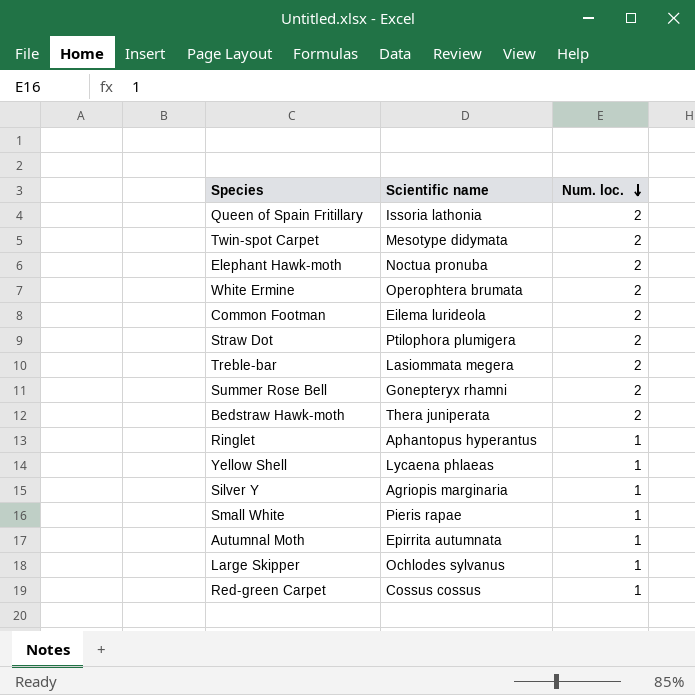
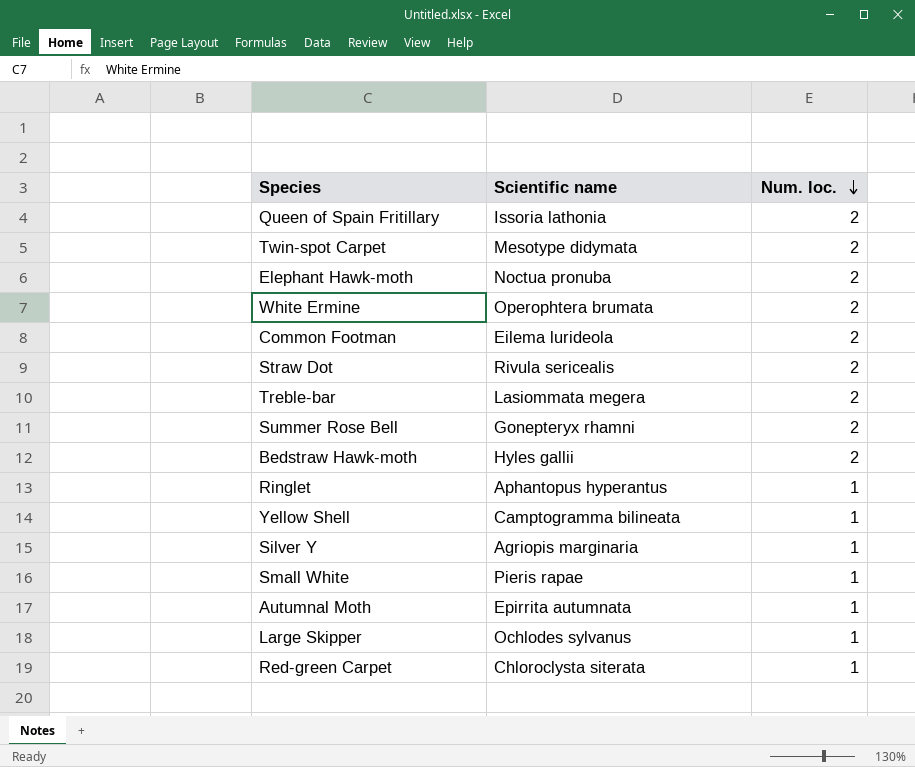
Straw Dot | Scientific name: Ptilophora plumigera -> Rivula sericealis
Bedstraw Hawk-moth | Scientific name: Thera juniperata -> Hyles gallii
Yellow Shell | Scientific name: Lycaena phlaeas -> Camptogramma bilineata
Red-green Carpet | Scientific name: Cossus cossus -> Chloroclysta siterata

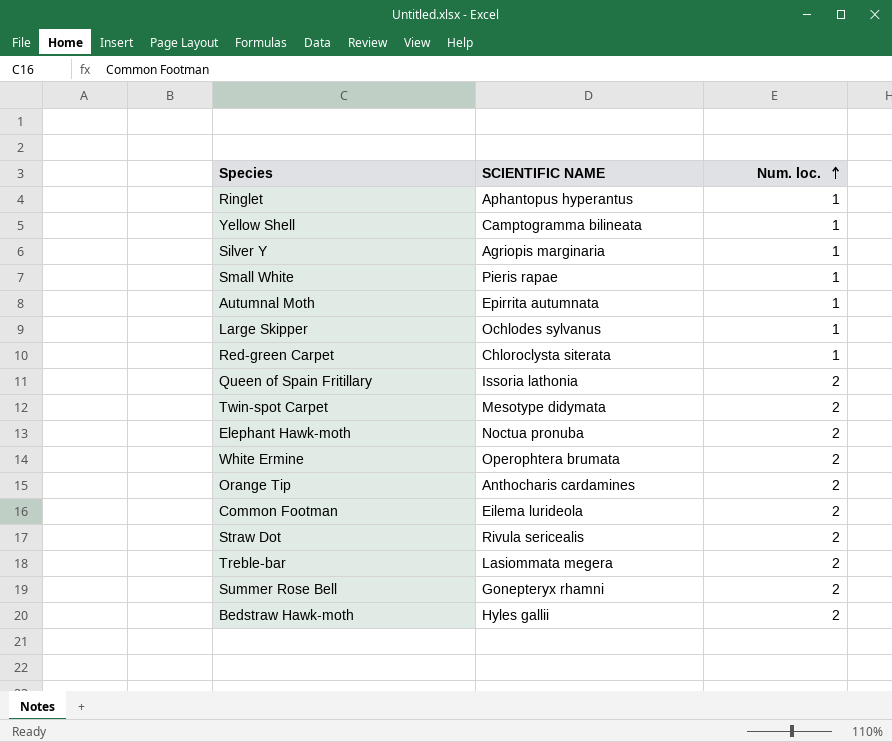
row order: Num. loc. descending -> Num. loc. ascending
column name: Scientific name -> SCIENTIFIC NAME
row Orange Tip: none -> Anthocharis cardamines | 2

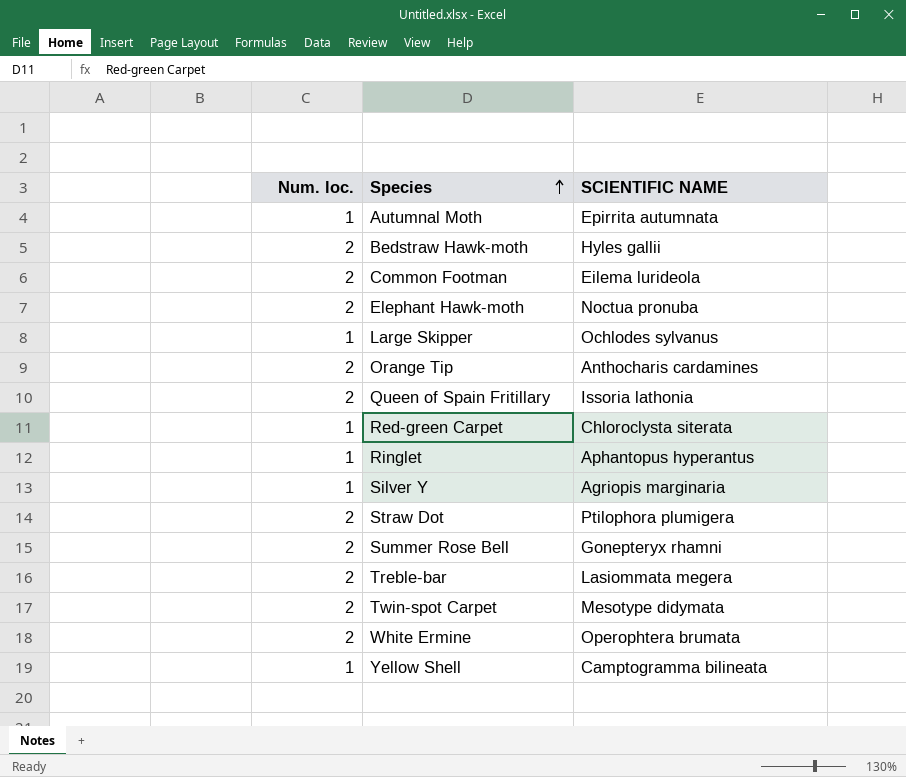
row order: Num. loc. ascending -> Species ascending
column Num. loc. | position: 3 -> 1
row Small White: Pieris rapae | 1 -> none
Straw Dot | SCIENTIFIC NAME: Rivula sericealis -> Ptilophora plumigera

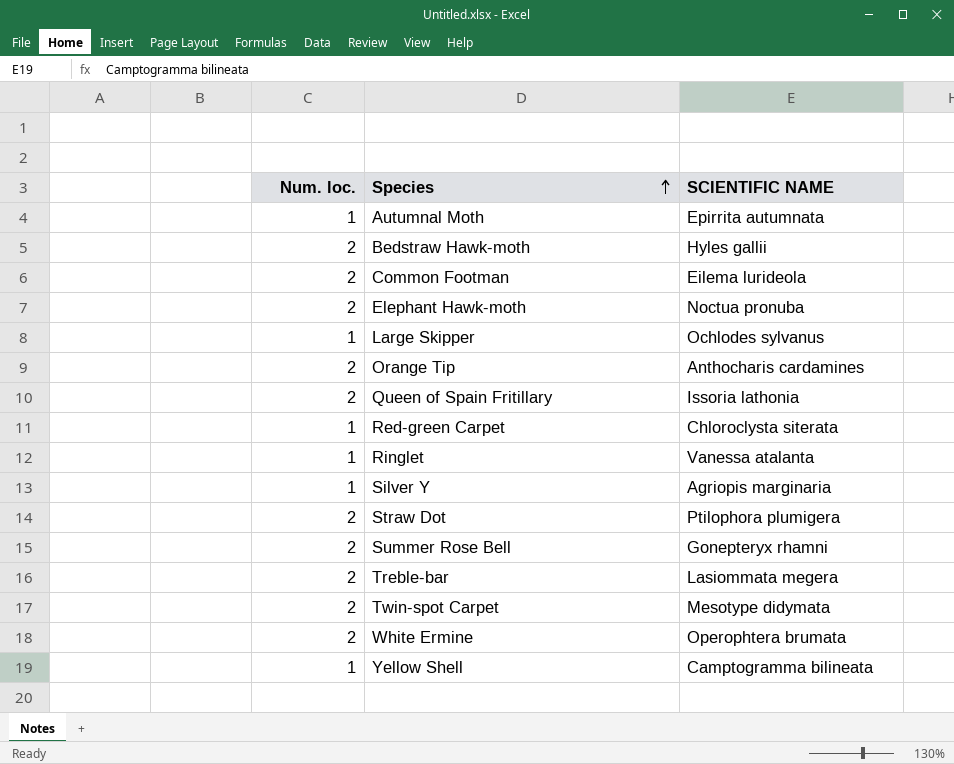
Ringlet | SCIENTIFIC NAME: Aphantopus hyperantus -> Vanessa atalanta

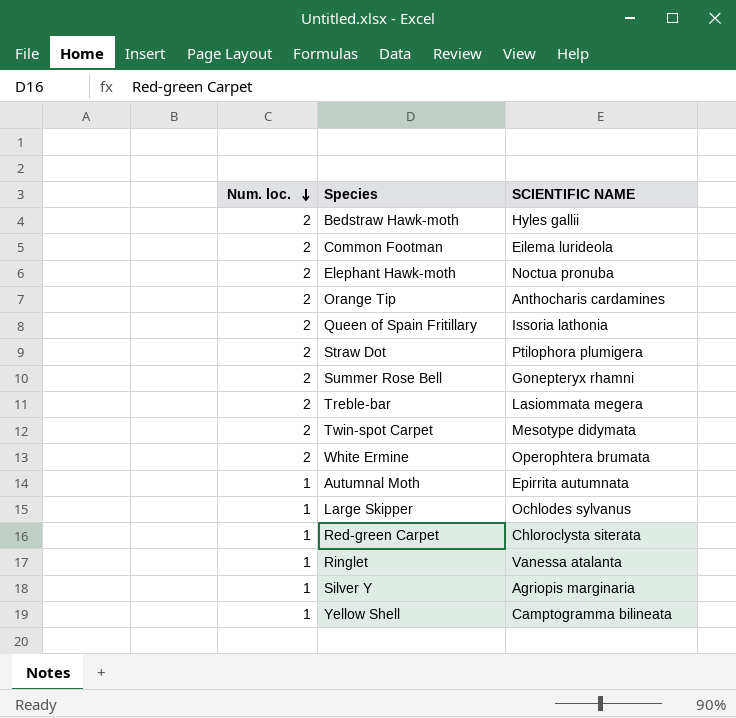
row order: Species ascending -> Num. loc. descending

